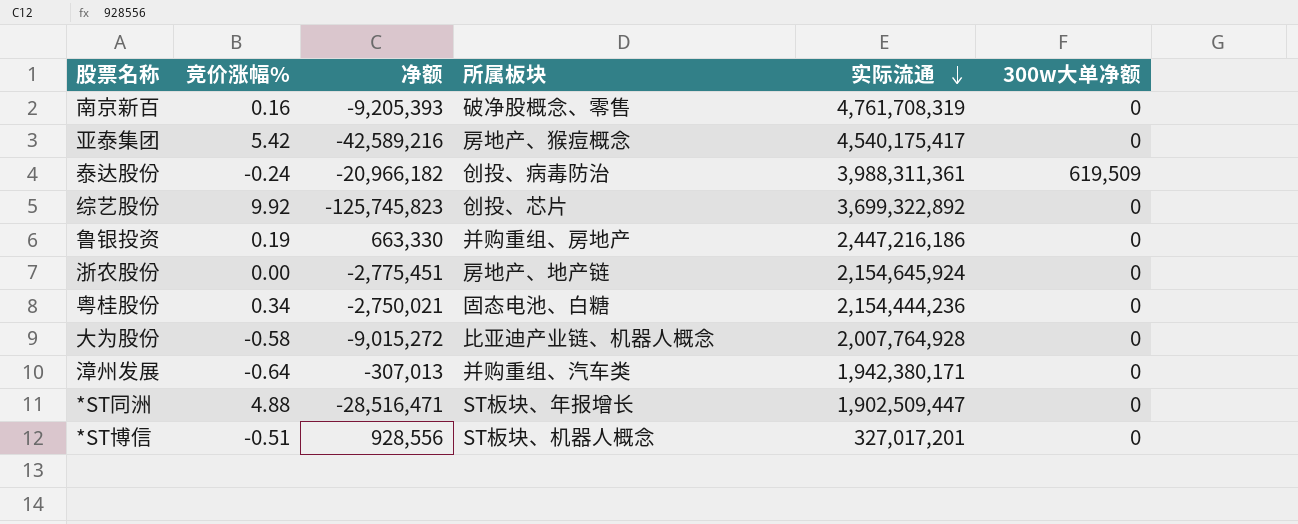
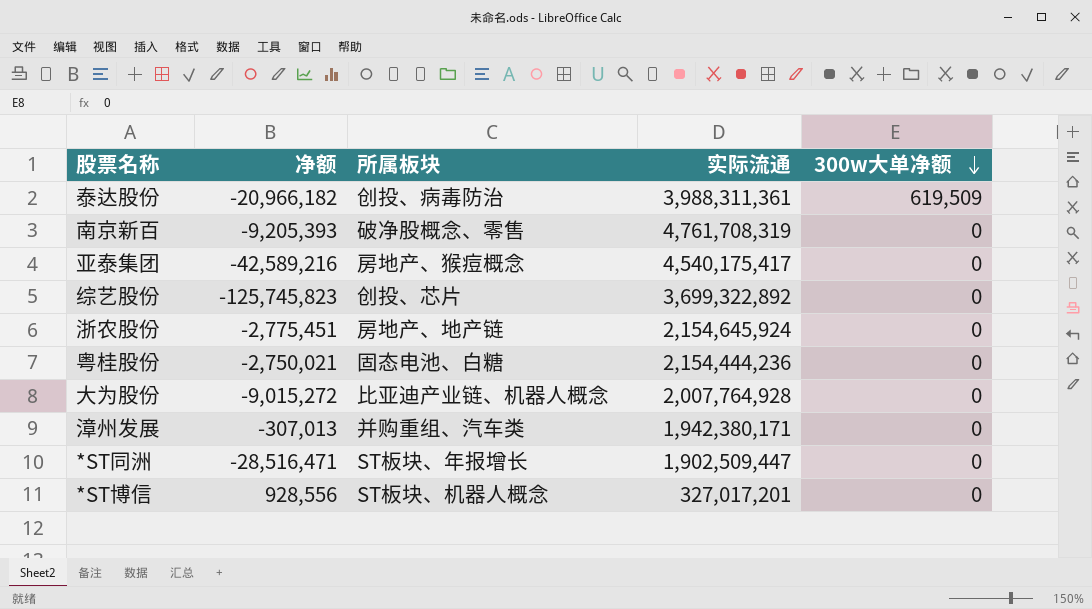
row order: 实际流通 descending -> 300w大单净额 descending
column 竞价涨幅% | position: 2 -> none
row 鲁银投资: 0.19 | 663,330 | 并购重组、房地产 | 2,447,216,186 | 0 -> none

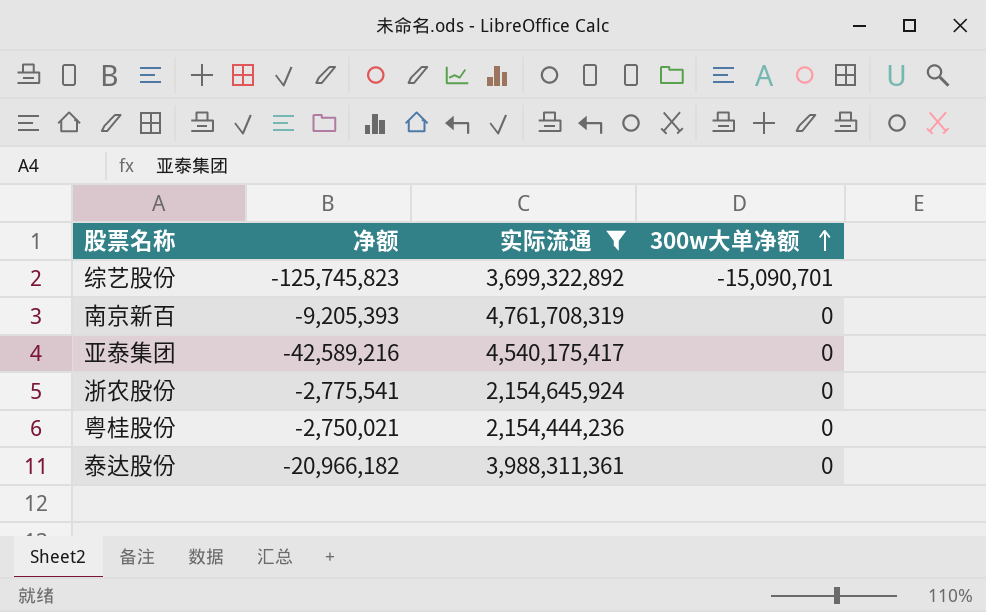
filter: none -> 实际流通 >= 2,154,444,236
row order: 300w大单净额 descending -> 300w大单净额 ascending
column 所属板块 | position: 3 -> none
综艺股份 | 300w大单净额: 0 -> -15,090,701
浙农股份 | 净额: -2,775,451 -> -2,775,541
泰达股份 | 300w大单净额: 619,509 -> 0

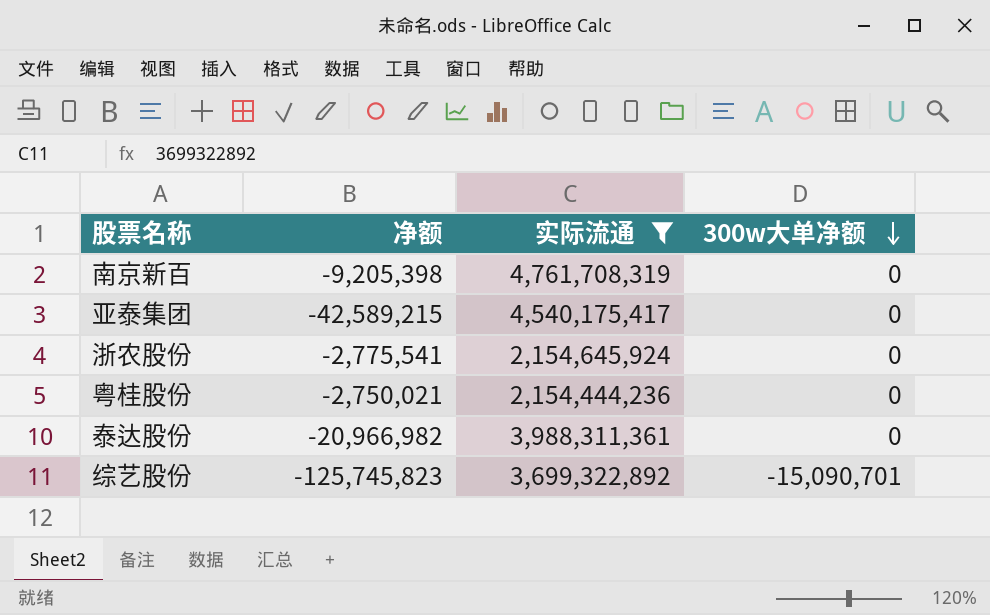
row order: 300w大单净额 ascending -> 300w大单净额 descending
南京新百 | 净额: -9,205,393 -> -9,205,398
亚泰集团 | 净额: -42,589,216 -> -42,589,215
泰达股份 | 净额: -20,966,182 -> -20,966,982

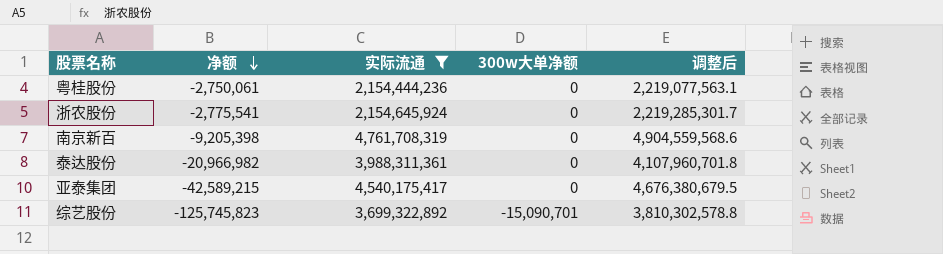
row order: 300w大单净额 descending -> 净额 descending
column 调整后 | formula: none -> [实际流通] * 1.03
粤桂股份 | 净额: -2,750,021 -> -2,750,061

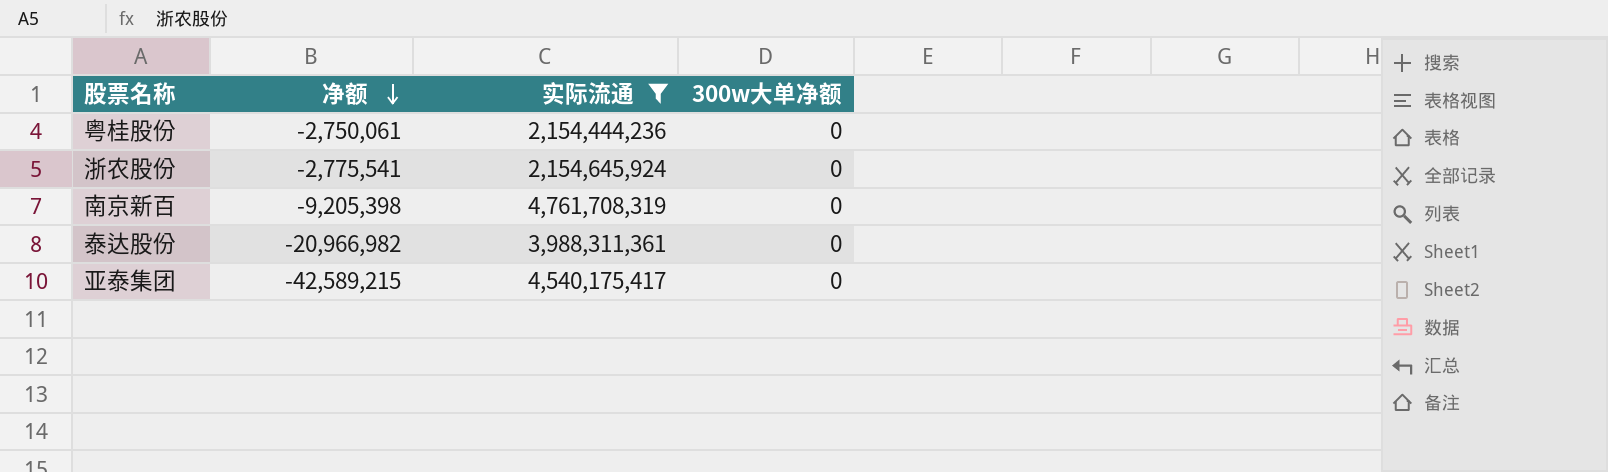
column 调整后 | formula: [实际流通] * 1.03 -> none
row 综艺股份: -125,745,823 | 3,699,322,892 | -15,090,701 | 3,810,302,578.8 -> none

